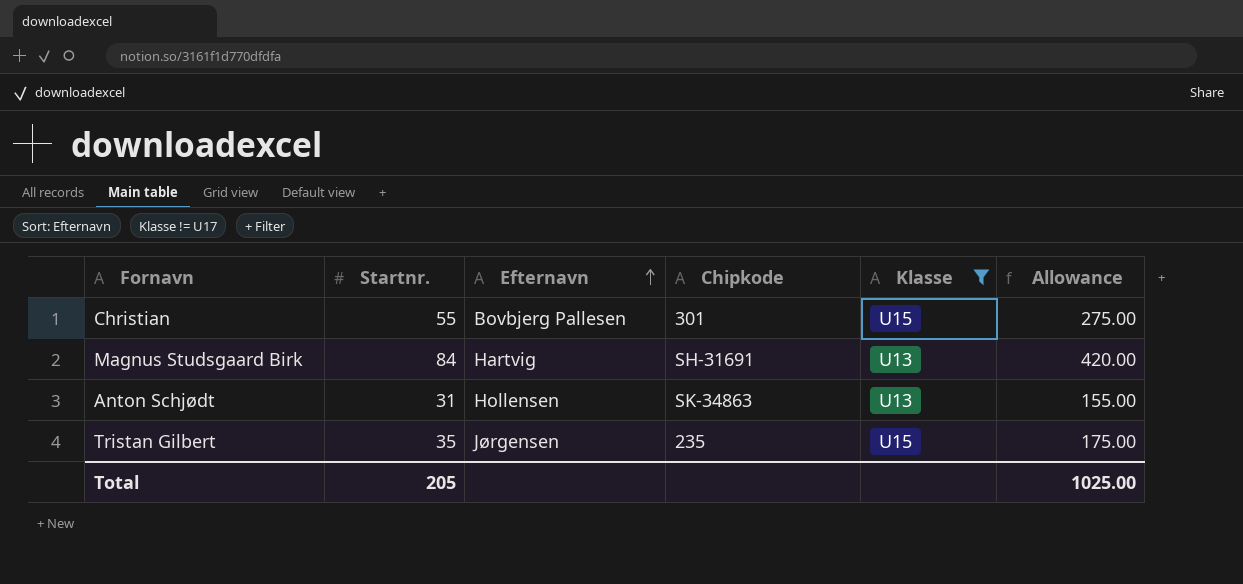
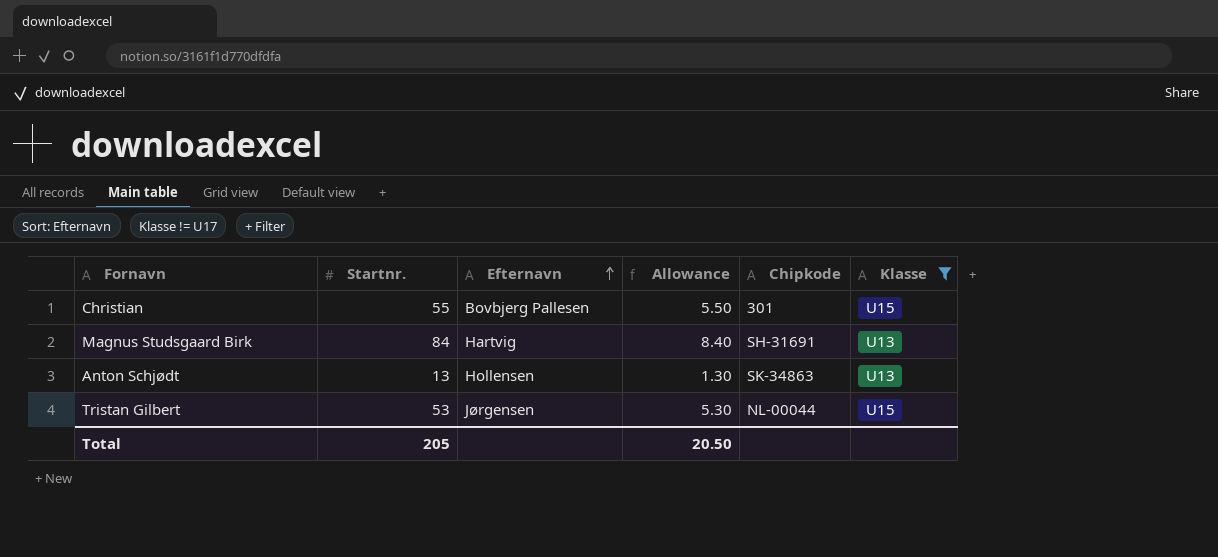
column Allowance | formula: [Startnr.] * 5 -> [Startnr.] * 0.1
column Allowance | position: 6 -> 4
Anton Schjødt | Startnr.: 31 -> 13
Tristan Gilbert | Startnr.: 35 -> 53
Tristan Gilbert | Chipkode: 235 -> NL-00044
Total | Allowance: 1025.00 -> 20.50

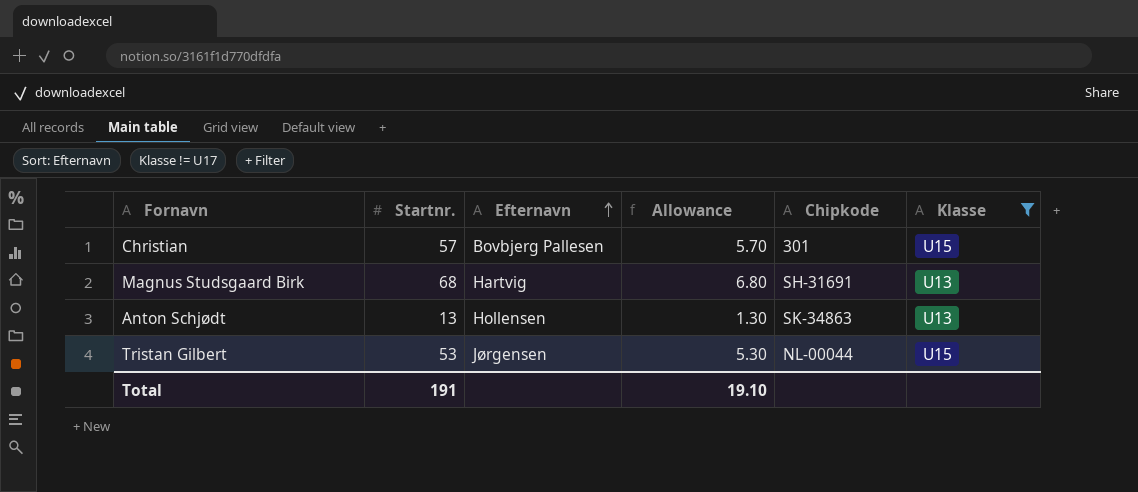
Christian | Startnr.: 55 -> 57
Christian | Allowance: 5.50 -> 5.70
Magnus Studsgaard Birk | Startnr.: 84 -> 68
Magnus Studsgaard Birk | Allowance: 8.40 -> 6.80
Total | Startnr.: 205 -> 191
Total | Allowance: 20.50 -> 19.10

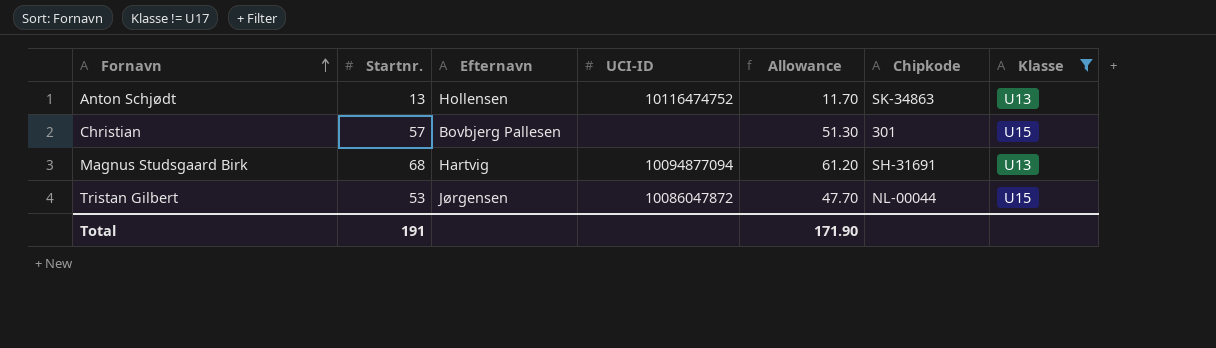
row order: Efternavn ascending -> Fornavn ascending
column UCI-ID | position: none -> 4
column Allowance | formula: [Startnr.] * 0.1 -> [Startnr.] * 0.9
Total | Allowance: 19.10 -> 171.90

